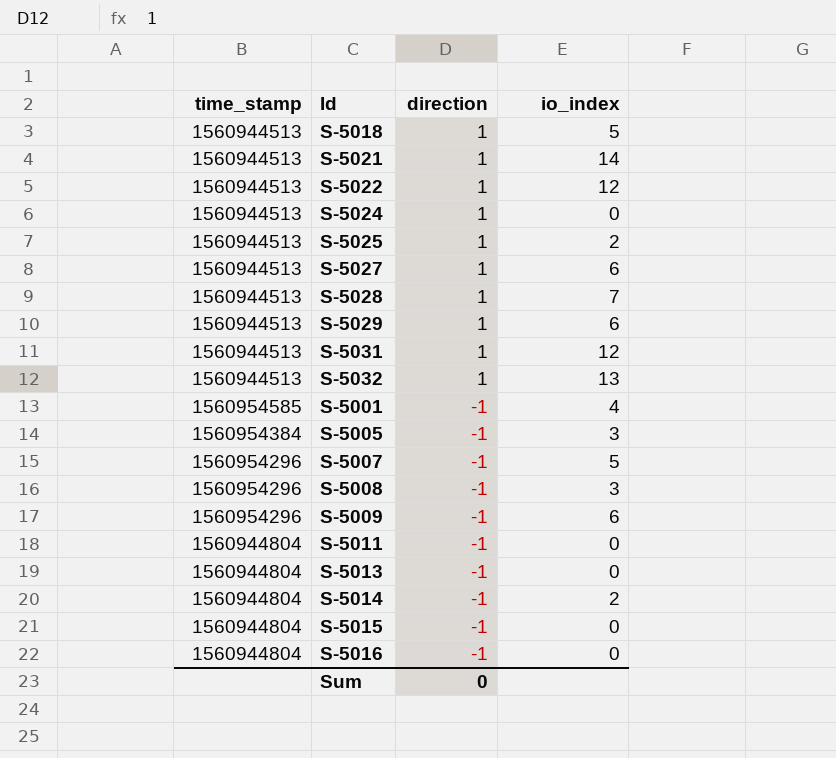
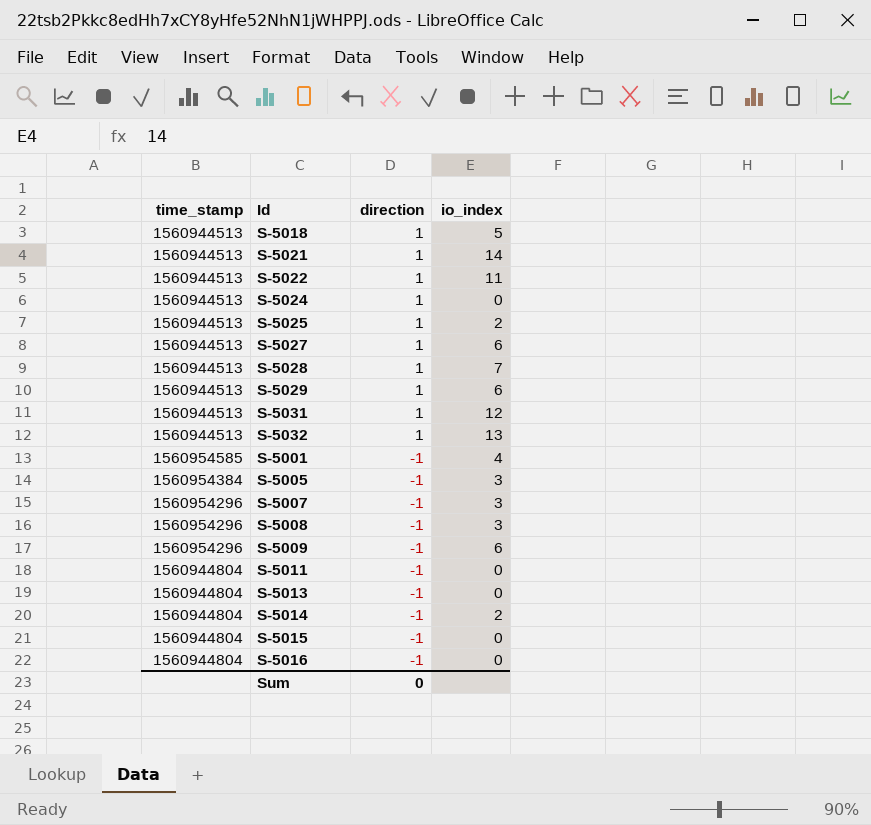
S-5022 | io_index: 12 -> 11
S-5007 | io_index: 5 -> 3

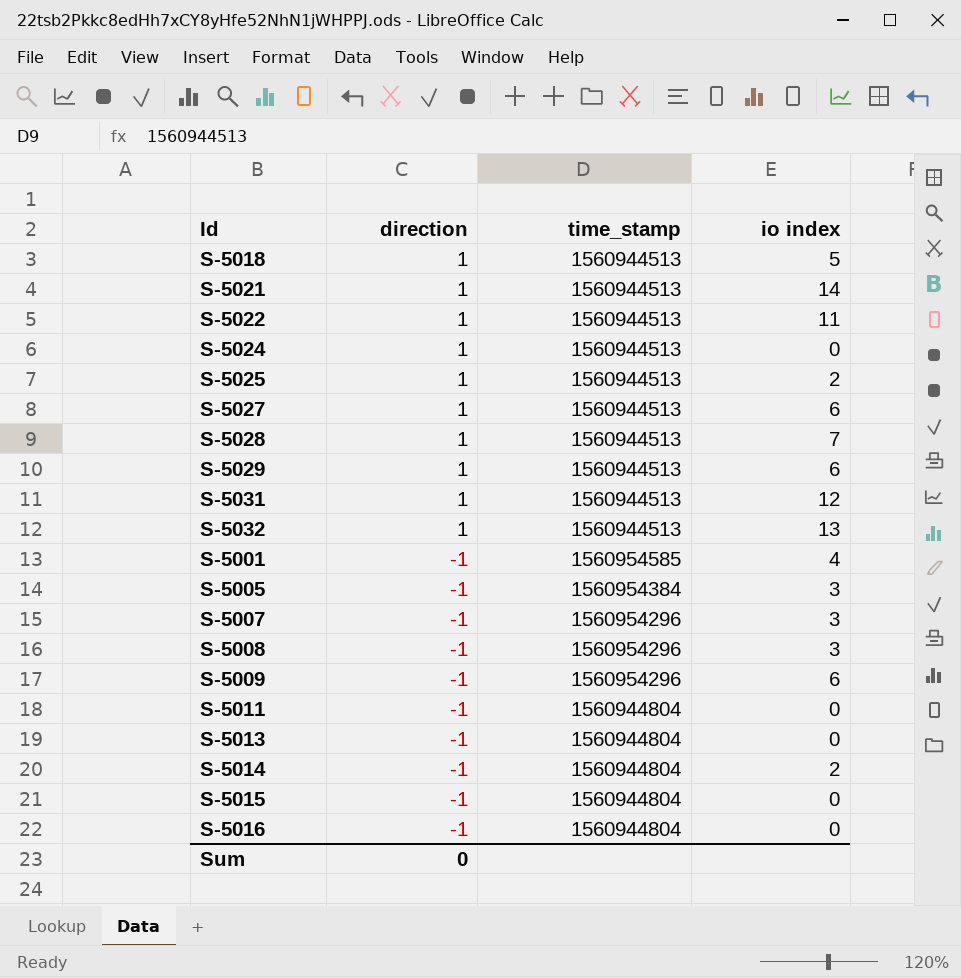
column time_stamp | position: 1 -> 3
column name: io_index -> io index

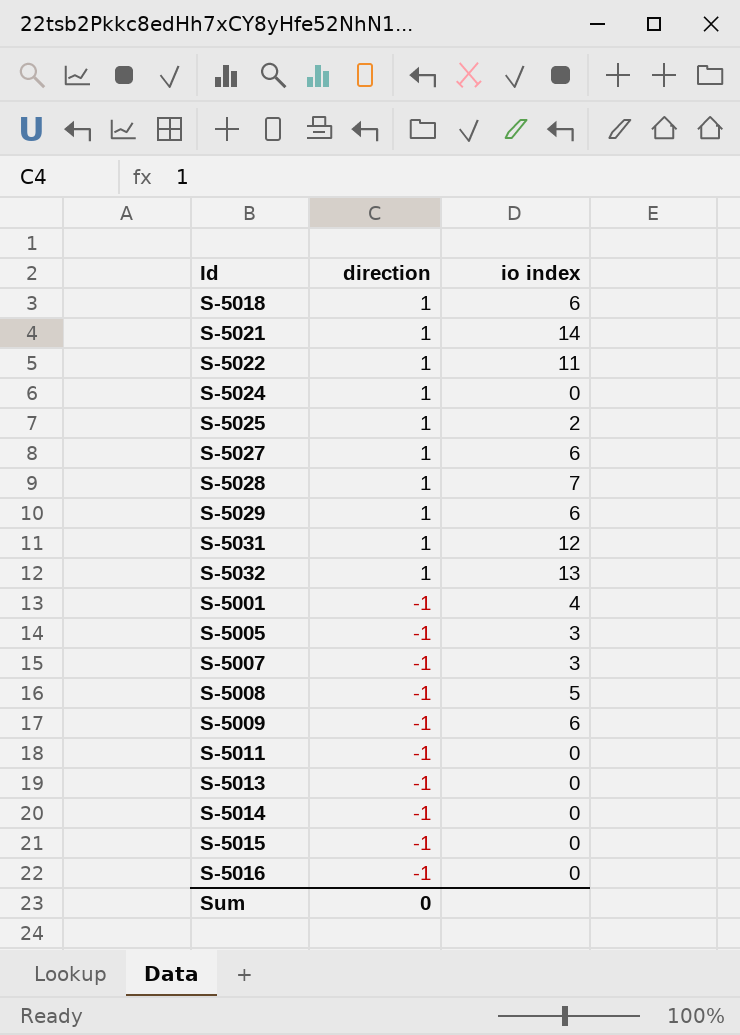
column time_stamp | position: 3 -> none
S-5018 | io index: 5 -> 6
S-5008 | io index: 3 -> 5
S-5014 | io index: 2 -> 0

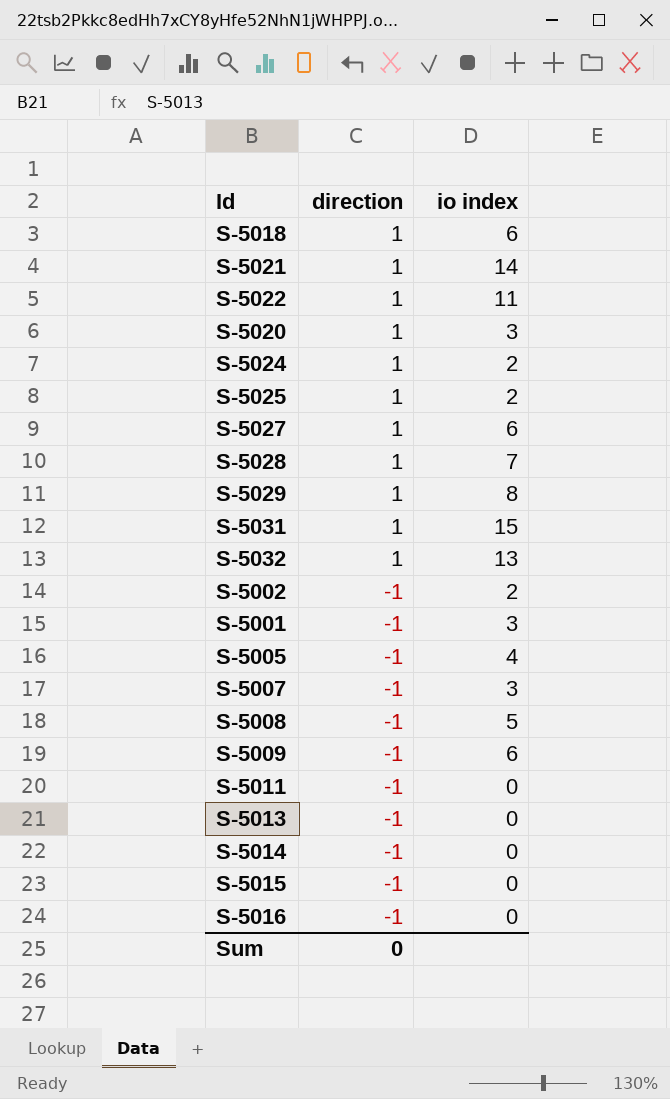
row S-5020: none -> 1 | 3
S-5024 | io index: 0 -> 2
S-5029 | io index: 6 -> 8
S-5031 | io index: 12 -> 15
row S-5002: none -> -1 | 2
S-5001 | io index: 4 -> 3
S-5005 | io index: 3 -> 4

